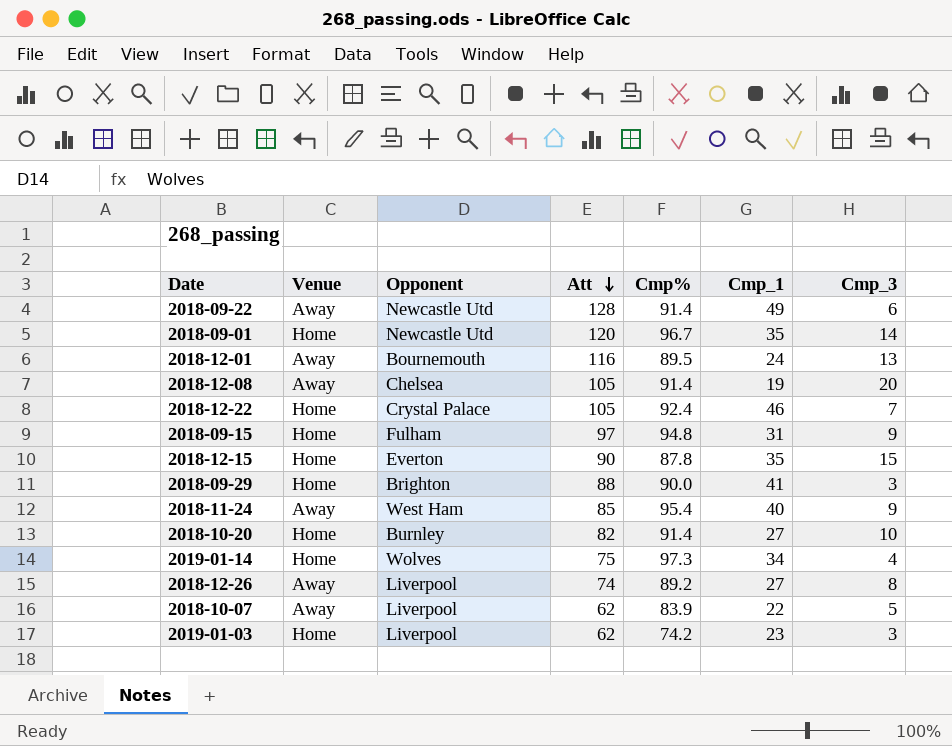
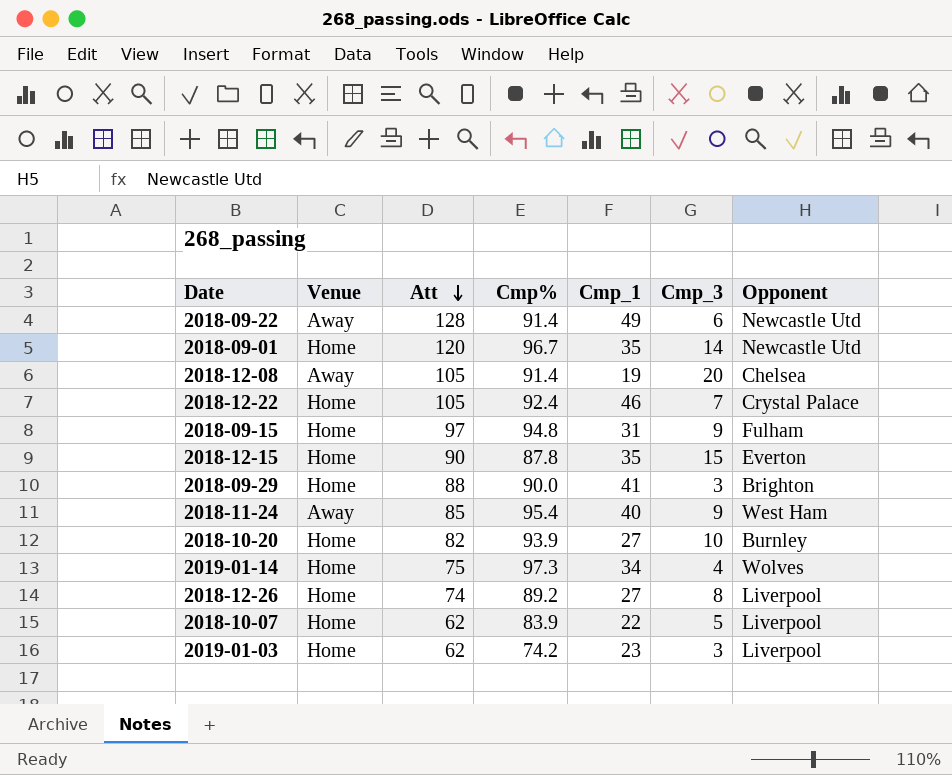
column Opponent | position: 3 -> 7
row 2018-12-01: Away | Bournemouth | 116 | 89.5 | 24 | 13 -> none
2018-10-20 | Cmp%: 91.4 -> 93.9
2018-12-26 | Venue: Away -> Home
2018-10-07 | Venue: Away -> Home

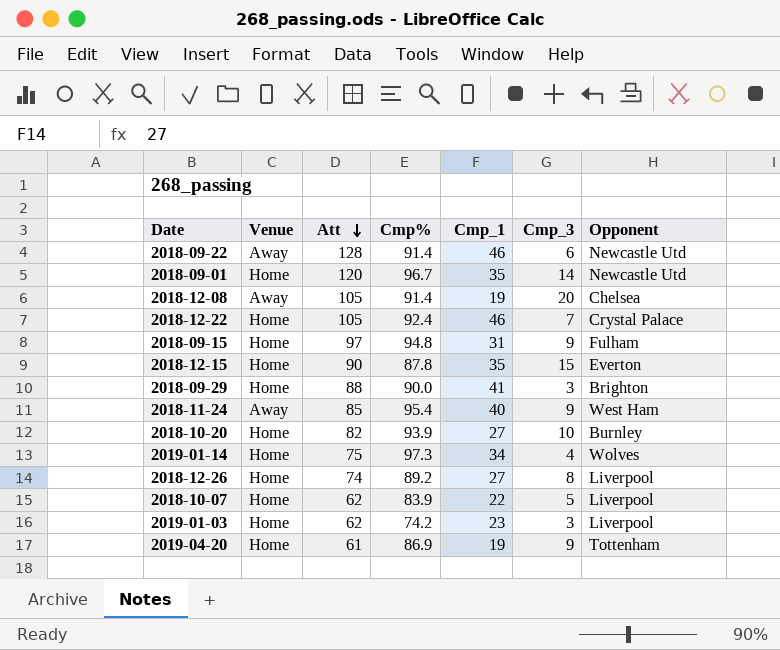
2018-09-22 | Cmp_1: 49 -> 46
row 2019-04-20: none -> Home | 61 | 86.9 | 19 | 9 | Tottenham

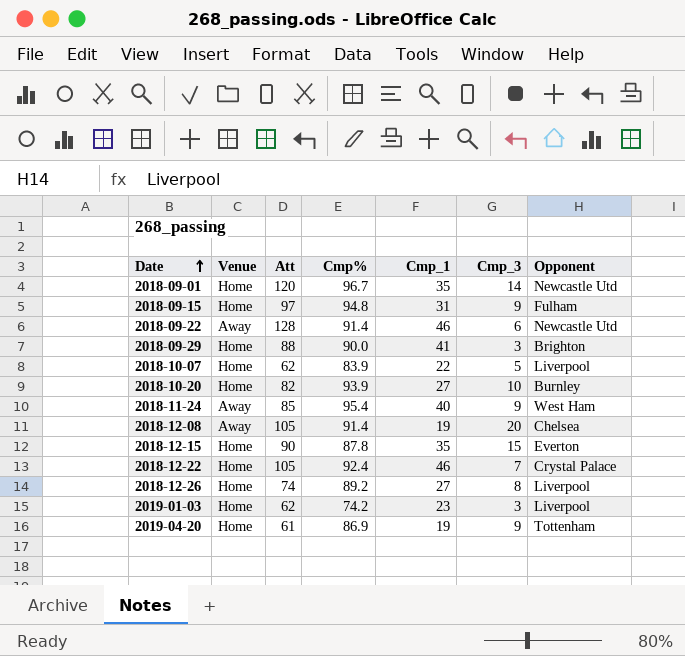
row order: Att descending -> Date ascending
row 2019-01-14: Home | 75 | 97.3 | 34 | 4 | Wolves -> none

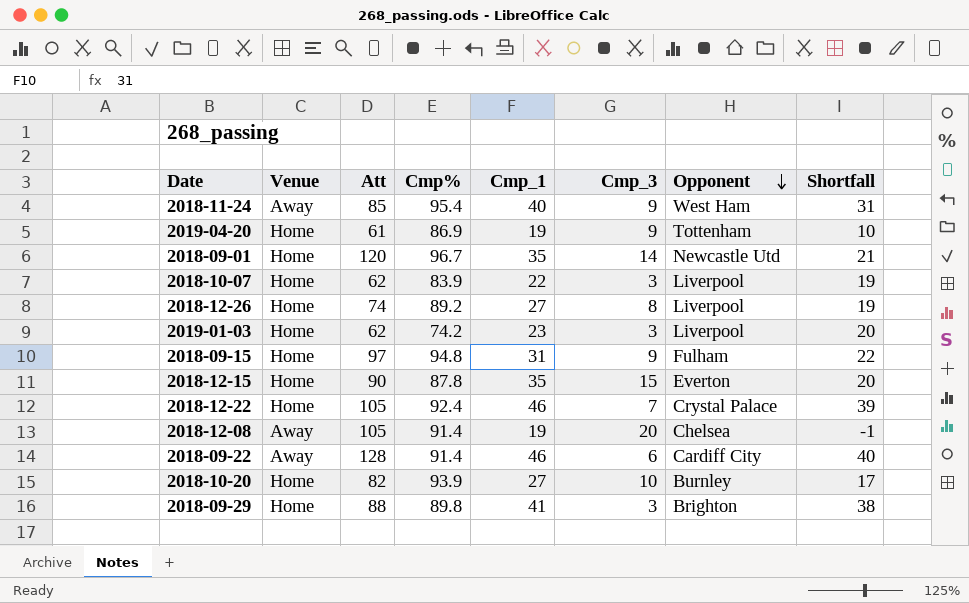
row order: Date ascending -> Opponent descending
column Shortfall | formula: none -> [Cmp_1] - [Cmp_3]
2018-10-07 | Cmp_3: 5 -> 3
2018-09-22 | Opponent: Newcastle Utd -> Cardiff City
2018-09-29 | Cmp%: 90.0 -> 89.8

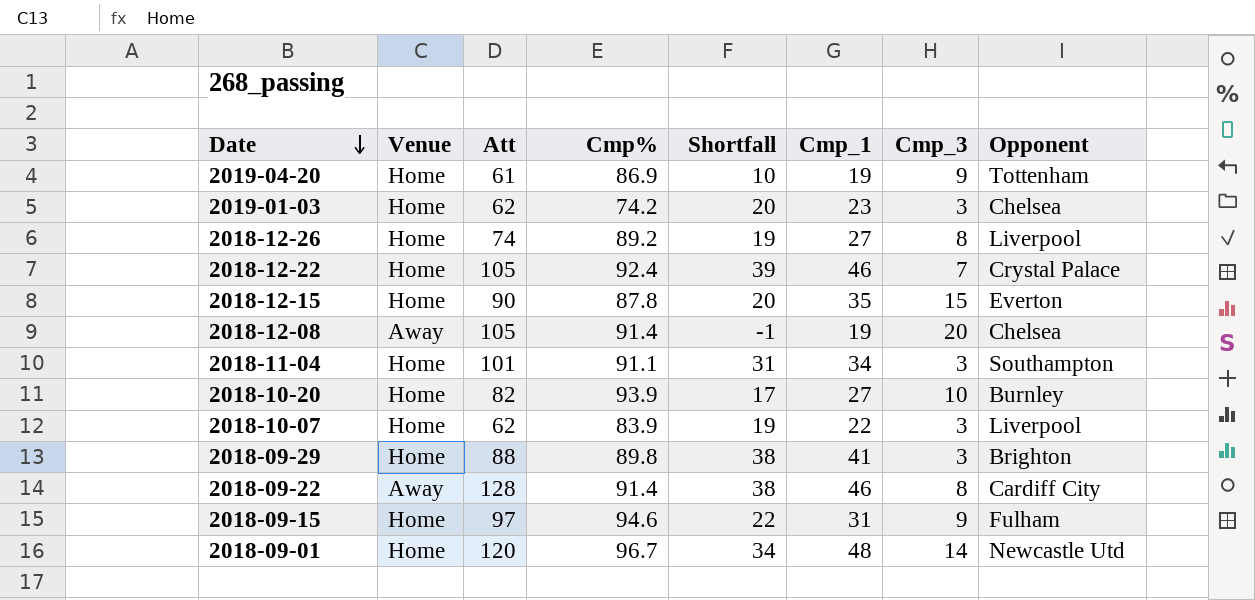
row order: Opponent descending -> Date descending
column Shortfall | position: 8 -> 5
row 2018-11-24: Away | 85 | 95.4 | 40 | 9 | West Ham | 31 -> none
2019-01-03 | Opponent: Liverpool -> Chelsea
row 2018-11-04: none -> Home | 101 | 91.1 | 31 | 34 | 3 | Southampton
2018-09-22 | Shortfall: 40 -> 38
2018-09-22 | Cmp_3: 6 -> 8
2018-09-15 | Cmp%: 94.8 -> 94.6
2018-09-01 | Shortfall: 21 -> 34
2018-09-01 | Cmp_1: 35 -> 48

